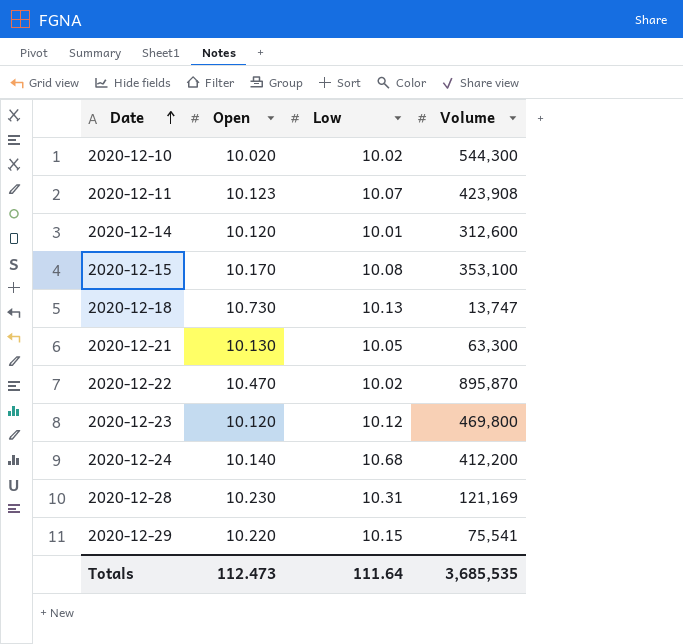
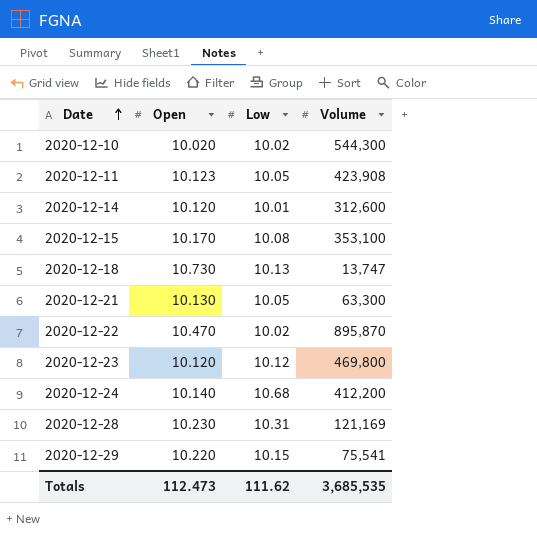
2020-12-11 | Low: 10.07 -> 10.05
Totals | Low: 111.64 -> 111.62

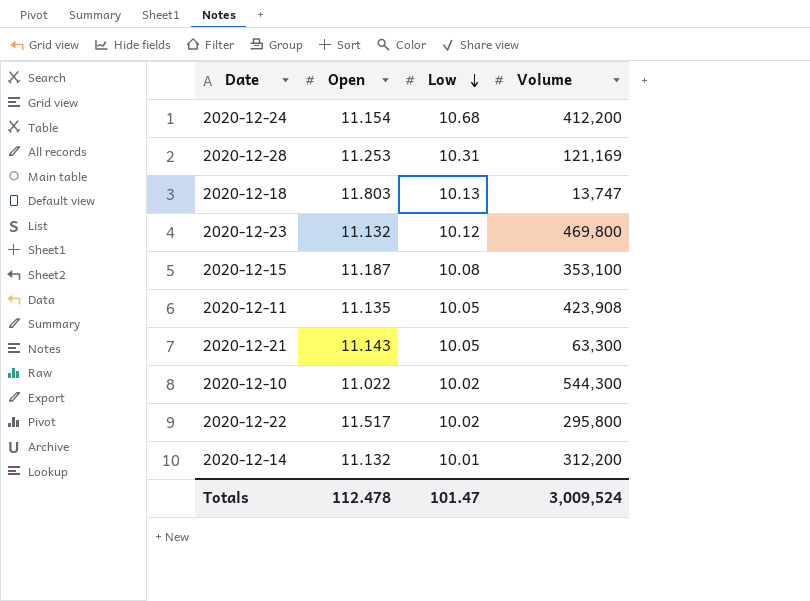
row order: Date ascending -> Low descending
row 2020-12-29: 10.220 | 10.15 | 75,541 -> none
2020-12-24 | Open: 10.140 -> 11.154
2020-12-28 | Open: 10.230 -> 11.253
2020-12-18 | Open: 10.730 -> 11.803
2020-12-23 | Open: 10.120 -> 11.132
2020-12-15 | Open: 10.170 -> 11.187
2020-12-11 | Open: 10.123 -> 11.135
2020-12-21 | Open: 10.130 -> 11.143
2020-12-10 | Open: 10.020 -> 11.022
2020-12-22 | Open: 10.470 -> 11.517
2020-12-22 | Volume: 895,870 -> 295,800
2020-12-14 | Open: 10.120 -> 11.132
2020-12-14 | Volume: 312,600 -> 312,200
Totals | Open: 112.473 -> 112.478
Totals | Low: 111.62 -> 101.47
Totals | Volume: 3,685,535 -> 3,009,524

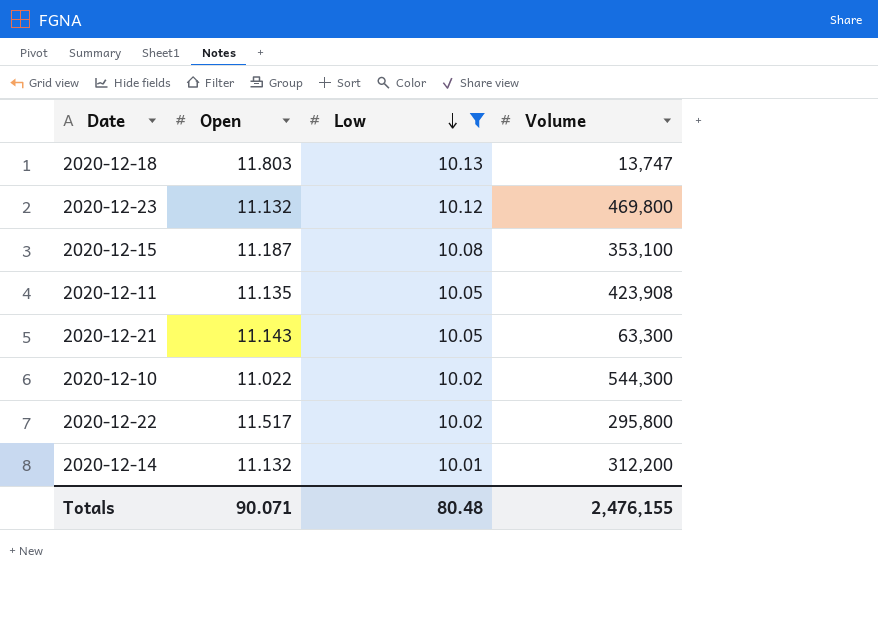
filter: none -> Low <= 10.13
Totals | Open: 112.478 -> 90.071
Totals | Low: 101.47 -> 80.48
Totals | Volume: 3,009,524 -> 2,476,155

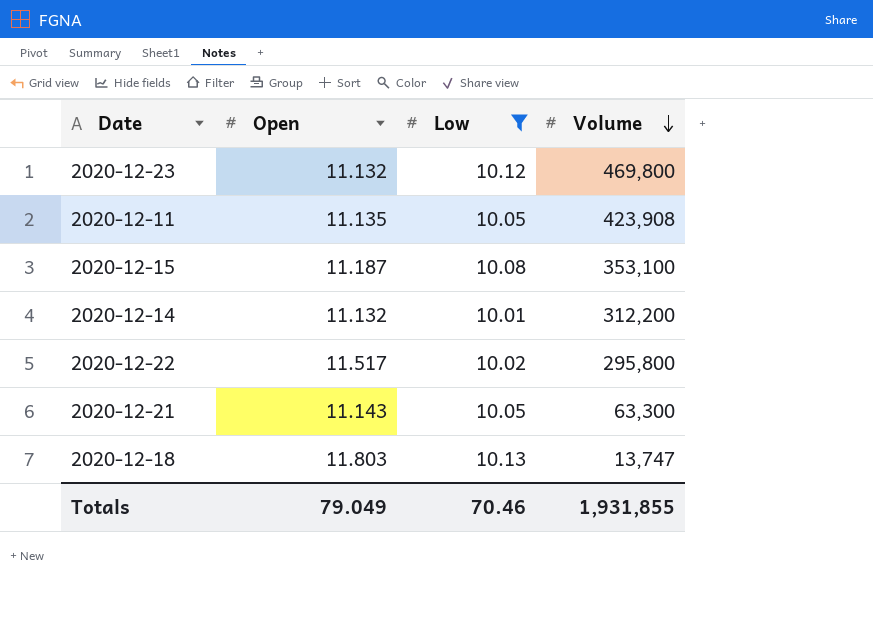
row order: Low descending -> Volume descending
row 2020-12-10: 11.022 | 10.02 | 544,300 -> none
Totals | Open: 90.071 -> 79.049
Totals | Low: 80.48 -> 70.46
Totals | Volume: 2,476,155 -> 1,931,855

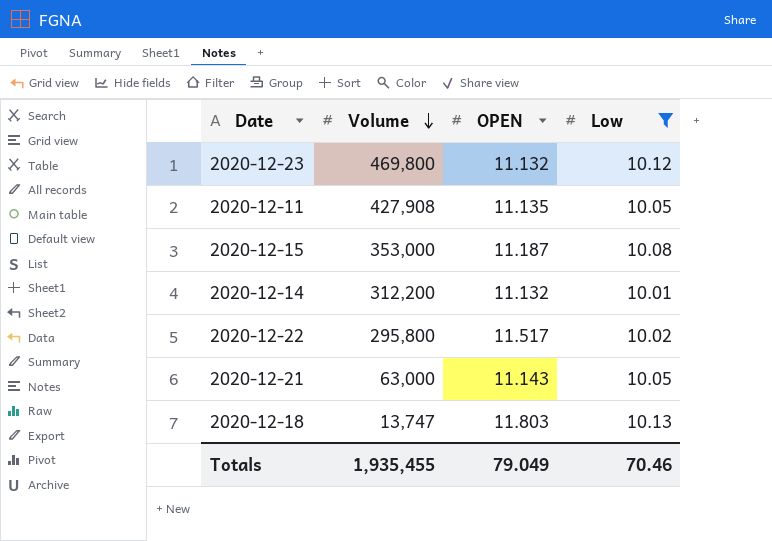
column Volume | position: 4 -> 2
column name: Open -> OPEN
2020-12-11 | Volume: 423,908 -> 427,908
2020-12-15 | Volume: 353,100 -> 353,000
2020-12-21 | Volume: 63,300 -> 63,000
Totals | Volume: 1,931,855 -> 1,935,455

